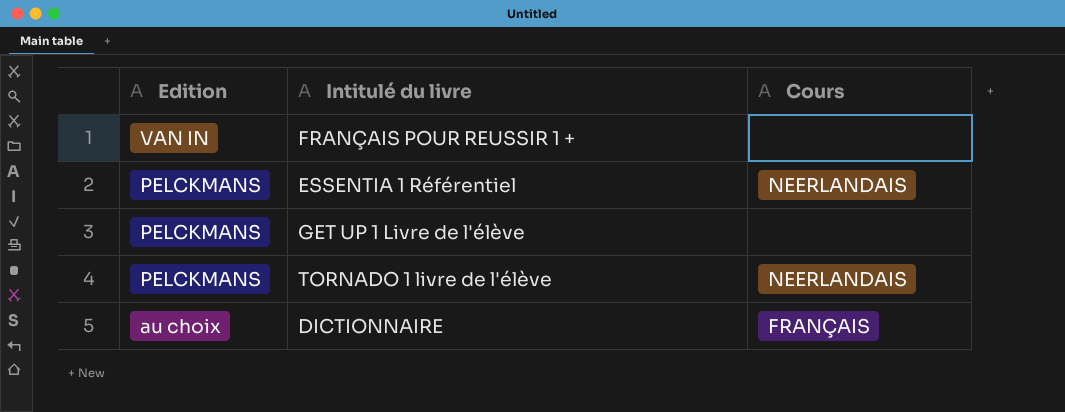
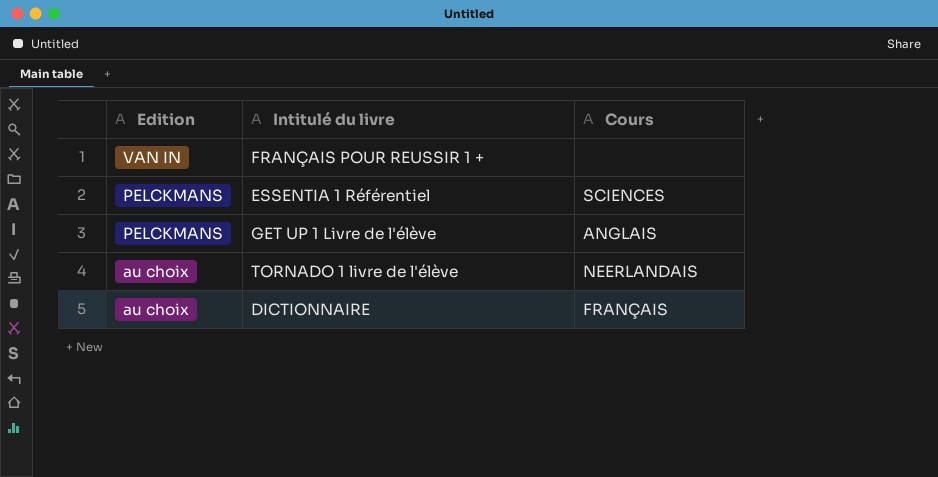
ESSENTIA 1 Référentiel | Cours: NEERLANDAIS -> SCIENCES
GET UP 1 Livre de l'élève | Cours: none -> ANGLAIS
TORNADO 1 livre de l'élève | Edition: PELCKMANS -> au choix

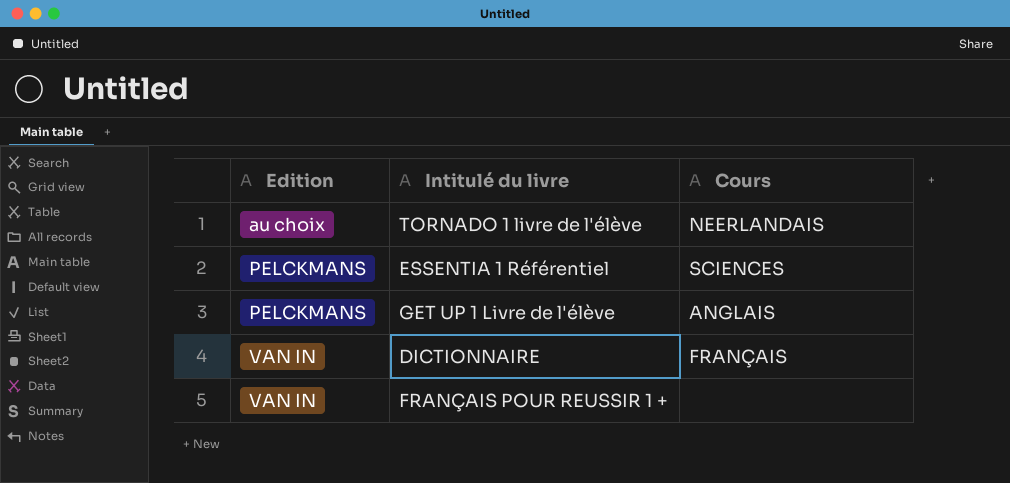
row order: Edition descending -> Edition ascending
DICTIONNAIRE | Edition: au choix -> VAN IN

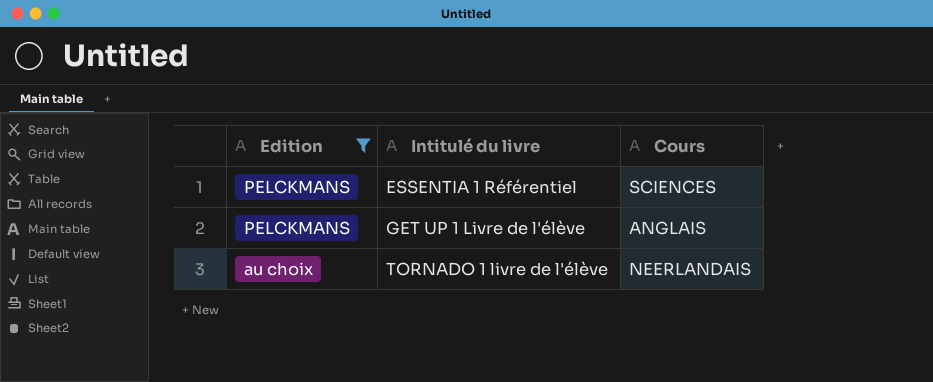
filter: none -> Edition != VAN IN
row order: Edition ascending -> Edition descending

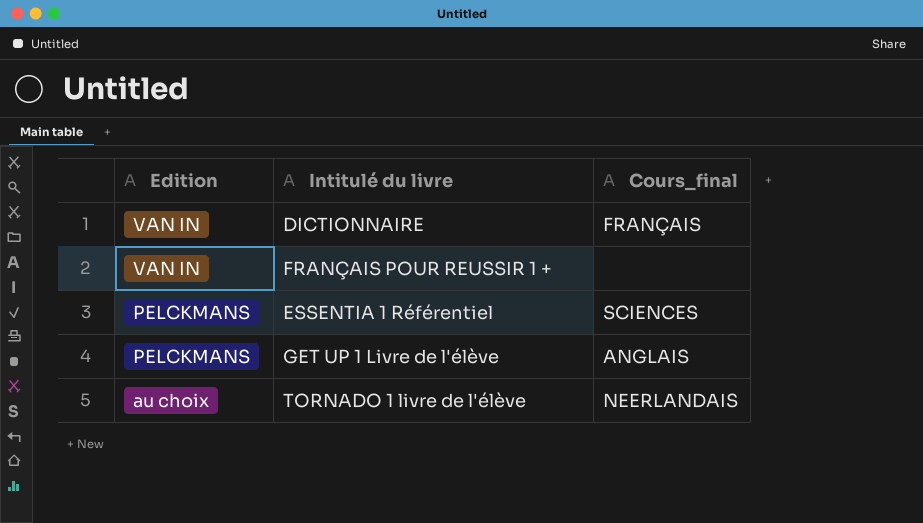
filter: Edition != VAN IN -> none
column name: Cours -> Cours_final

